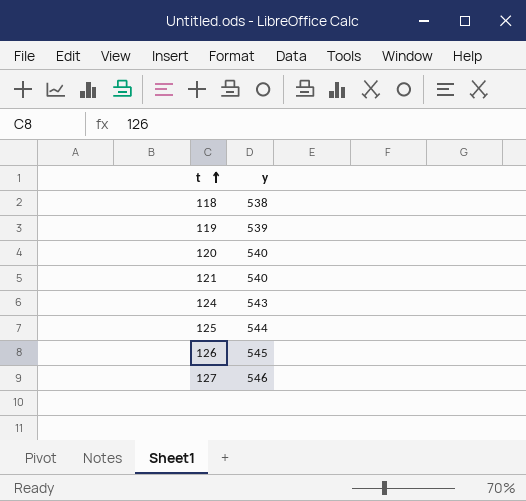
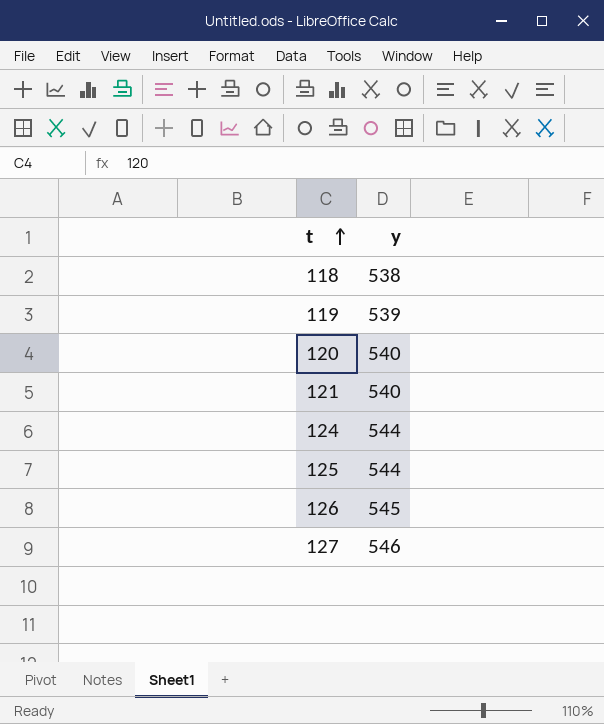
124 | y: 543 -> 544

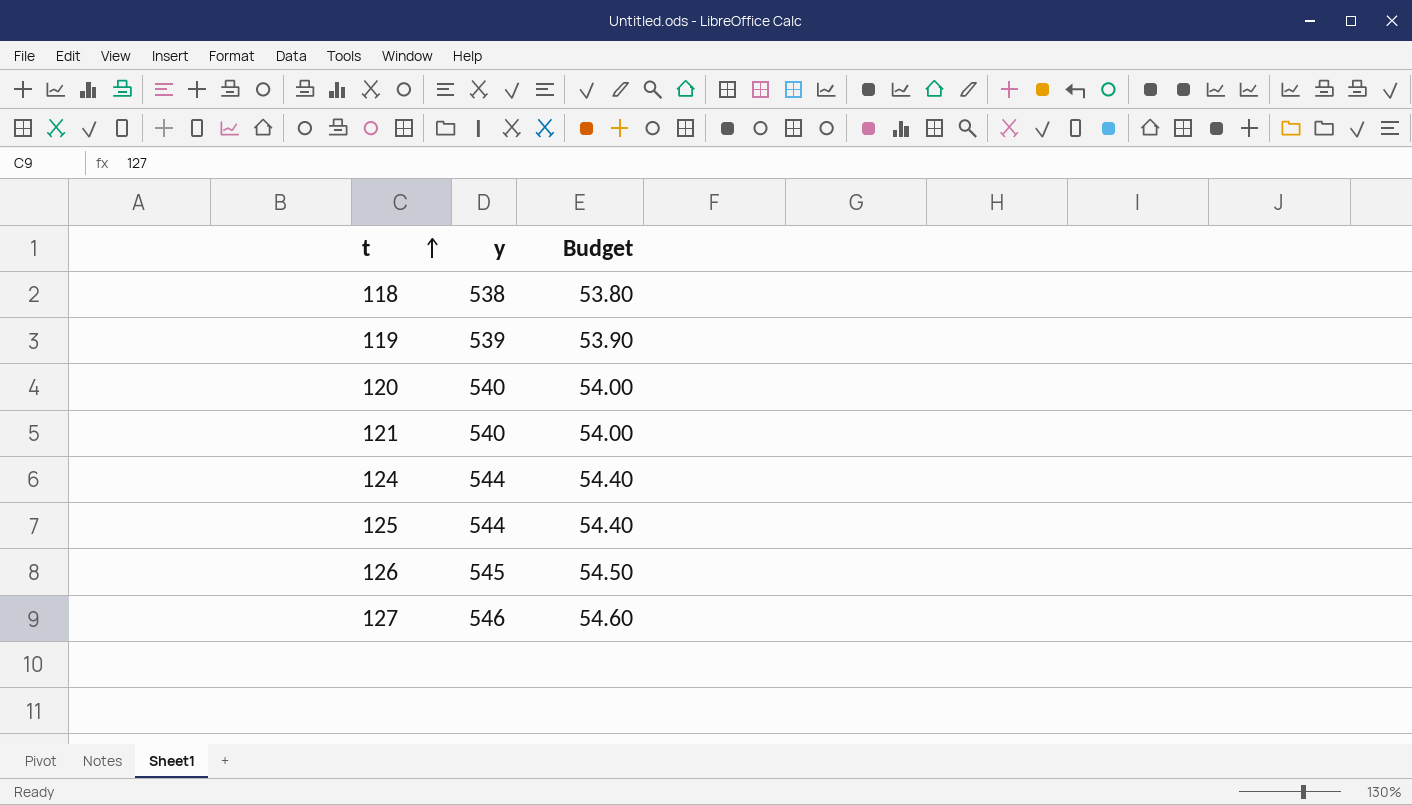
column Budget | formula: none -> [y] * 0.1

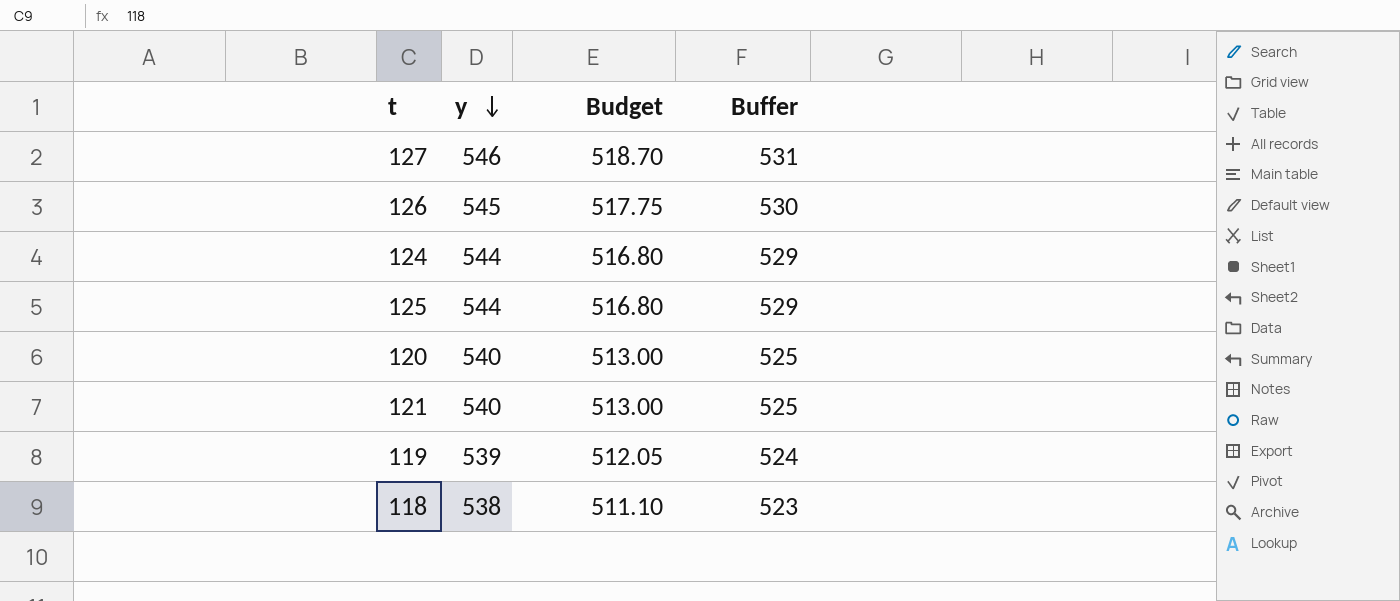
row order: t ascending -> y descending
column Budget | formula: [y] * 0.1 -> [y] * 0.95
column Buffer | formula: none -> [y] - 15

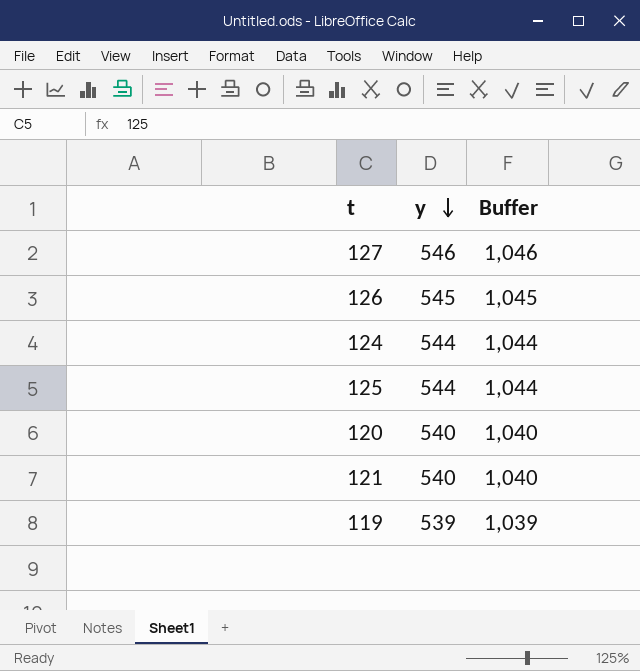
column Budget | formula: [y] * 0.95 -> none
column Buffer | formula: [y] - 15 -> [y] + 500
row 118: 538 | 511.10 | 523 -> none

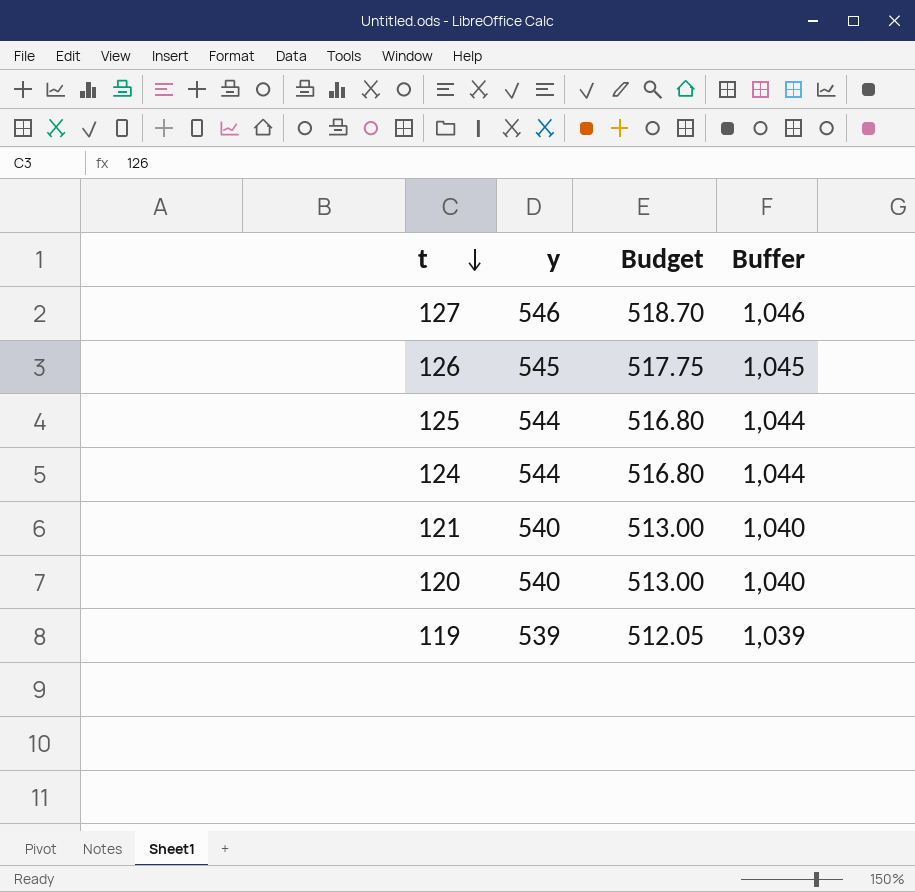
row order: y descending -> t descending
column Budget | formula: none -> [y] * 0.95

